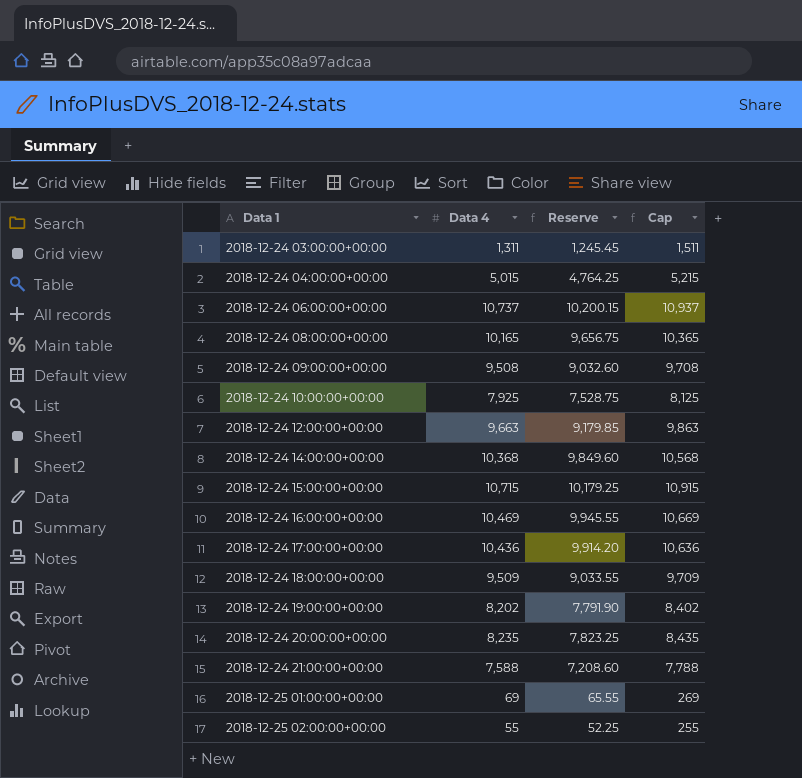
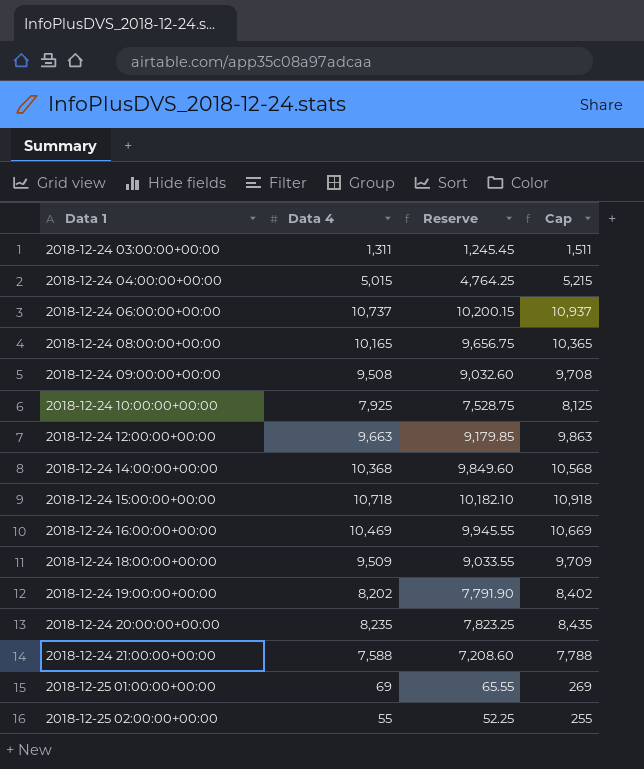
row 2018-12-24 17:00:00+00:00: 10,436 | 9,914.20 | 10,636 -> none
2018-12-24 15:00:00+00:00 | Data 4: 10,715 -> 10,718
2018-12-24 15:00:00+00:00 | Reserve: 10,179.25 -> 10,182.10
2018-12-24 15:00:00+00:00 | Cap: 10,915 -> 10,918

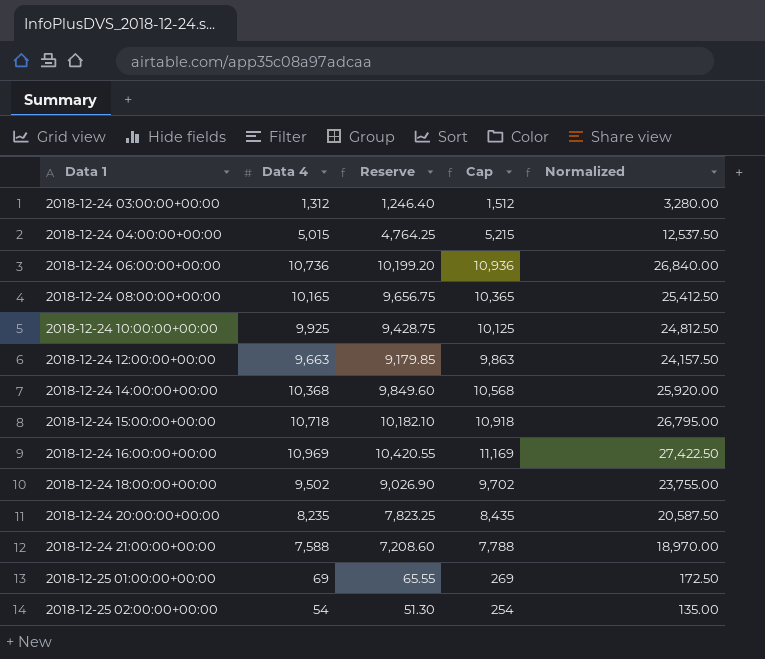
column Normalized | formula: none -> [Data 4] * 2.5
row 2018-12-24 09:00:00+00:00: 9,508 | 9,032.60 | 9,708 -> none
row 2018-12-24 19:00:00+00:00: 8,202 | 7,791.90 | 8,402 -> none
2018-12-24 03:00:00+00:00 | Data 4: 1,311 -> 1,312
2018-12-24 03:00:00+00:00 | Reserve: 1,245.45 -> 1,246.40
2018-12-24 03:00:00+00:00 | Cap: 1,511 -> 1,512
2018-12-24 06:00:00+00:00 | Data 4: 10,737 -> 10,736
2018-12-24 06:00:00+00:00 | Reserve: 10,200.15 -> 10,199.20
2018-12-24 06:00:00+00:00 | Cap: 10,937 -> 10,936
2018-12-24 10:00:00+00:00 | Data 4: 7,925 -> 9,925
2018-12-24 10:00:00+00:00 | Reserve: 7,528.75 -> 9,428.75
2018-12-24 10:00:00+00:00 | Cap: 8,125 -> 10,125
2018-12-24 16:00:00+00:00 | Data 4: 10,469 -> 10,969
2018-12-24 16:00:00+00:00 | Reserve: 9,945.55 -> 10,420.55
2018-12-24 16:00:00+00:00 | Cap: 10,669 -> 11,169
2018-12-24 18:00:00+00:00 | Data 4: 9,509 -> 9,502
2018-12-24 18:00:00+00:00 | Reserve: 9,033.55 -> 9,026.90
2018-12-24 18:00:00+00:00 | Cap: 9,709 -> 9,702
2018-12-25 02:00:00+00:00 | Data 4: 55 -> 54
2018-12-25 02:00:00+00:00 | Reserve: 52.25 -> 51.30
2018-12-25 02:00:00+00:00 | Cap: 255 -> 254

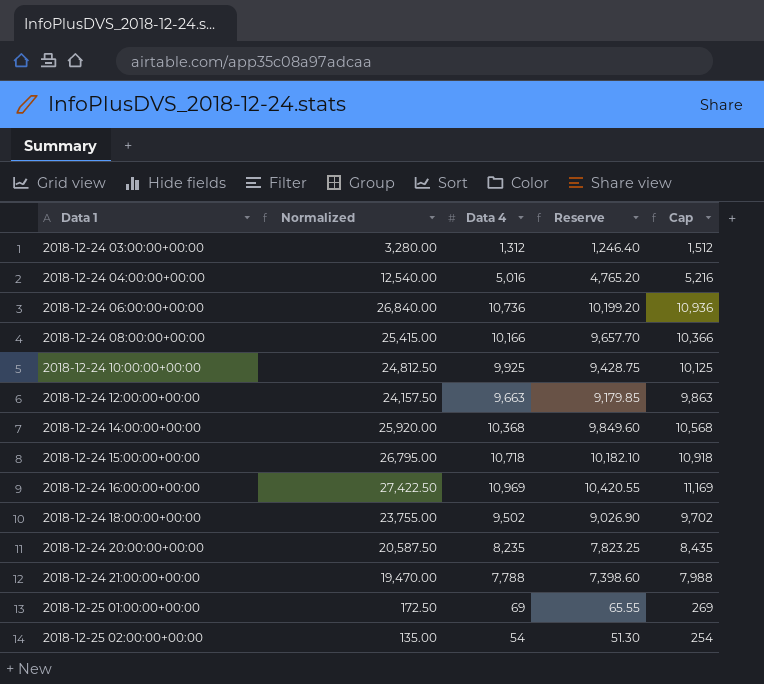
column Normalized | position: 5 -> 2
2018-12-24 04:00:00+00:00 | Normalized: 12,537.50 -> 12,540.00
2018-12-24 04:00:00+00:00 | Data 4: 5,015 -> 5,016
2018-12-24 04:00:00+00:00 | Reserve: 4,764.25 -> 4,765.20
2018-12-24 04:00:00+00:00 | Cap: 5,215 -> 5,216
2018-12-24 08:00:00+00:00 | Normalized: 25,412.50 -> 25,415.00
2018-12-24 08:00:00+00:00 | Data 4: 10,165 -> 10,166
2018-12-24 08:00:00+00:00 | Reserve: 9,656.75 -> 9,657.70
2018-12-24 08:00:00+00:00 | Cap: 10,365 -> 10,366
2018-12-24 21:00:00+00:00 | Normalized: 18,970.00 -> 19,470.00
2018-12-24 21:00:00+00:00 | Data 4: 7,588 -> 7,788
2018-12-24 21:00:00+00:00 | Reserve: 7,208.60 -> 7,398.60
2018-12-24 21:00:00+00:00 | Cap: 7,788 -> 7,988

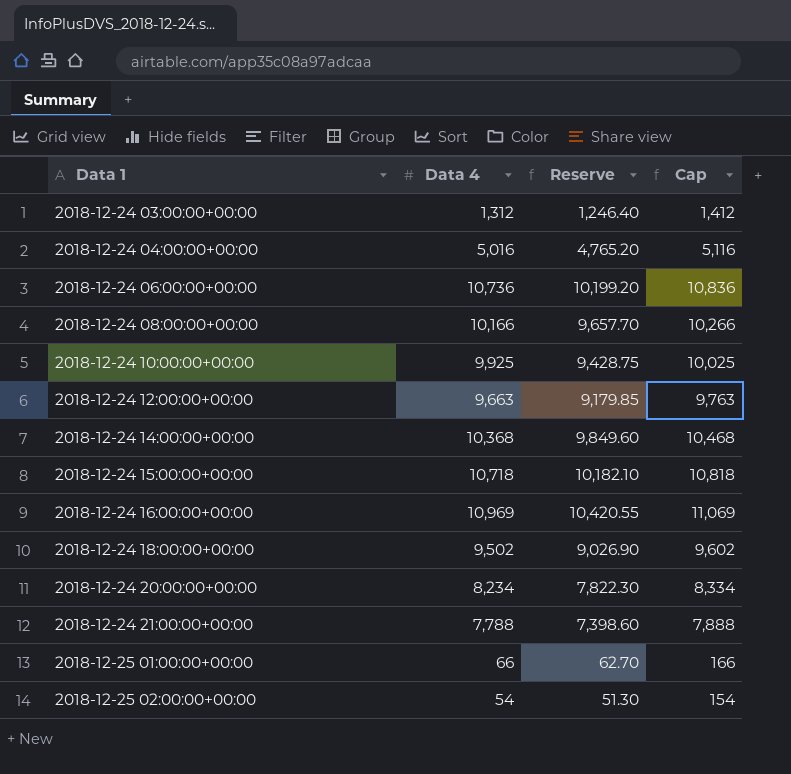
column Normalized | formula: [Data 4] * 2.5 -> none
column Cap | formula: [Data 4] + 200 -> [Data 4] + 100
2018-12-24 20:00:00+00:00 | Data 4: 8,235 -> 8,234
2018-12-24 20:00:00+00:00 | Reserve: 7,823.25 -> 7,822.30
2018-12-25 01:00:00+00:00 | Data 4: 69 -> 66
2018-12-25 01:00:00+00:00 | Reserve: 65.55 -> 62.70

